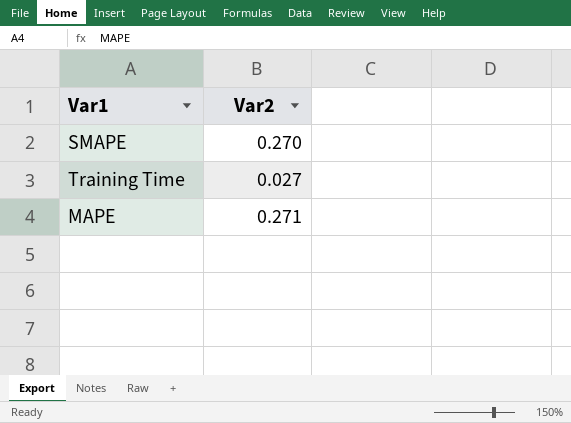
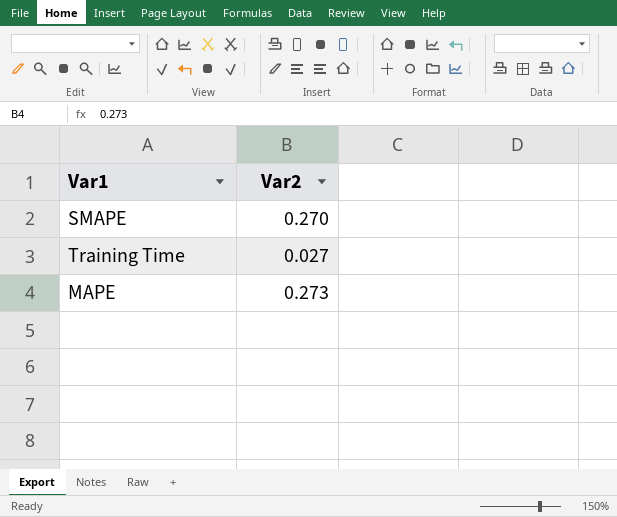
MAPE | Var2: 0.271 -> 0.273

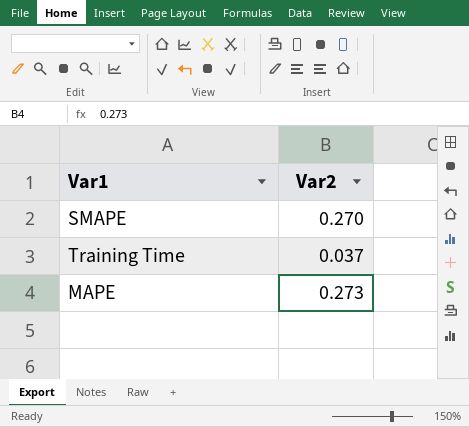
Training Time | Var2: 0.027 -> 0.037

